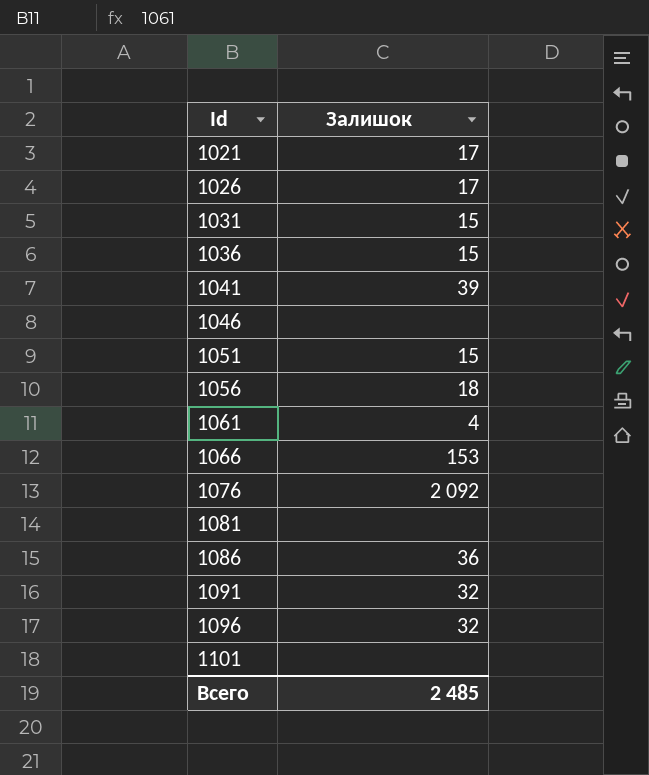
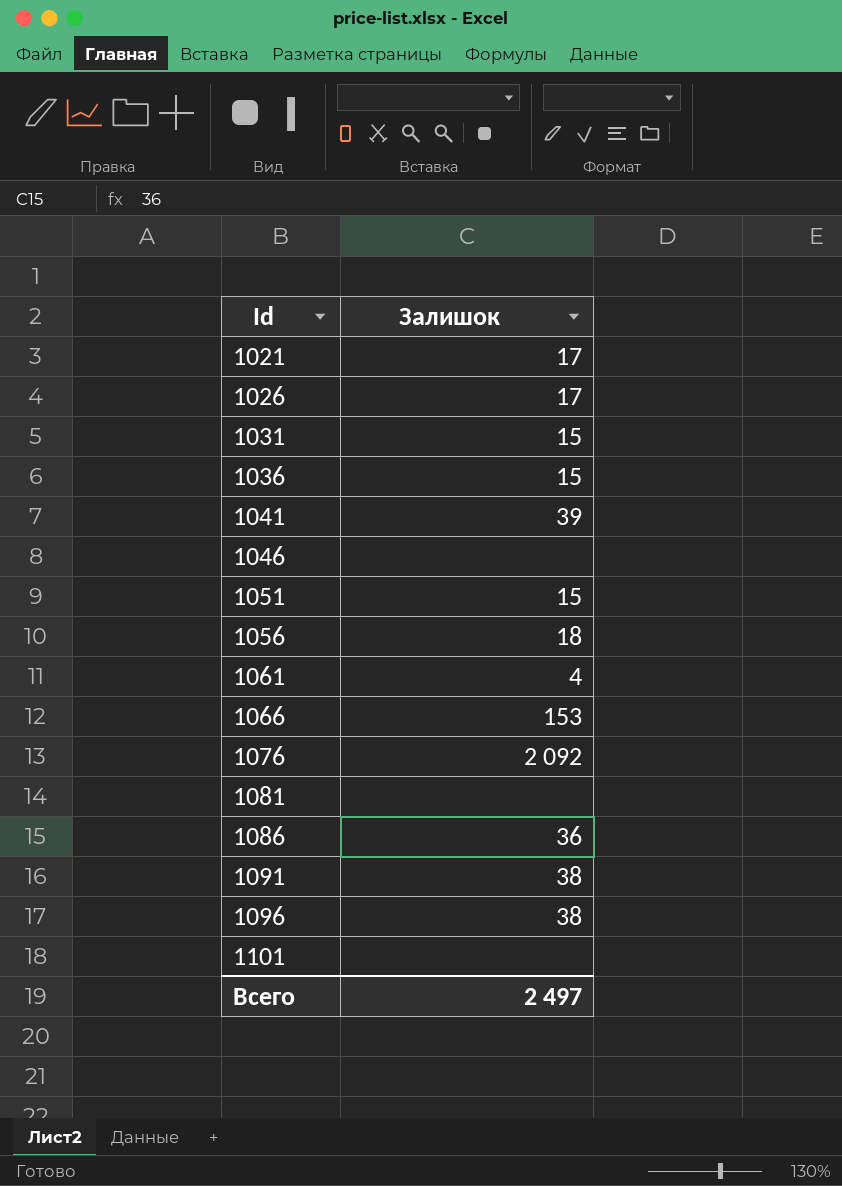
1091 | Залишок: 32 -> 38
1096 | Залишок: 32 -> 38
Всего | Залишок: 2 485 -> 2 497

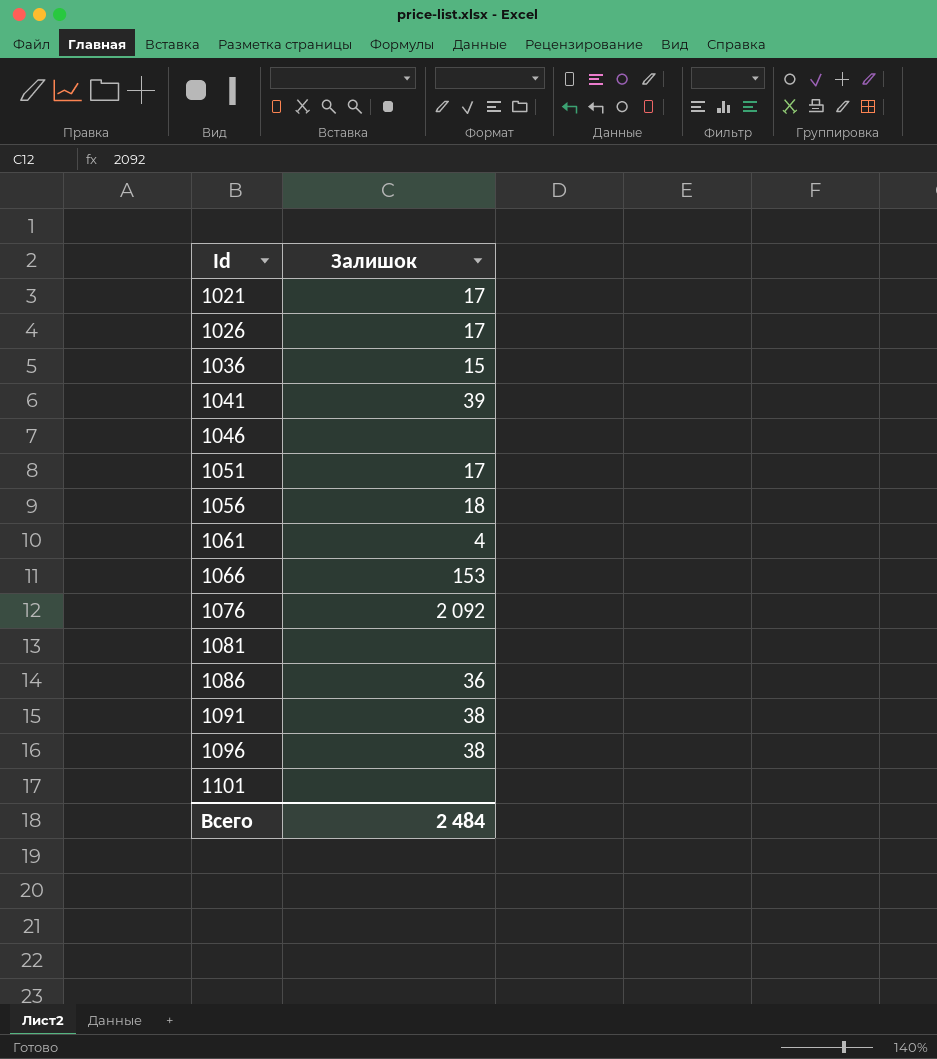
row 1031: 15 -> none
1051 | Залишок: 15 -> 17
Всего | Залишок: 2 497 -> 2 484

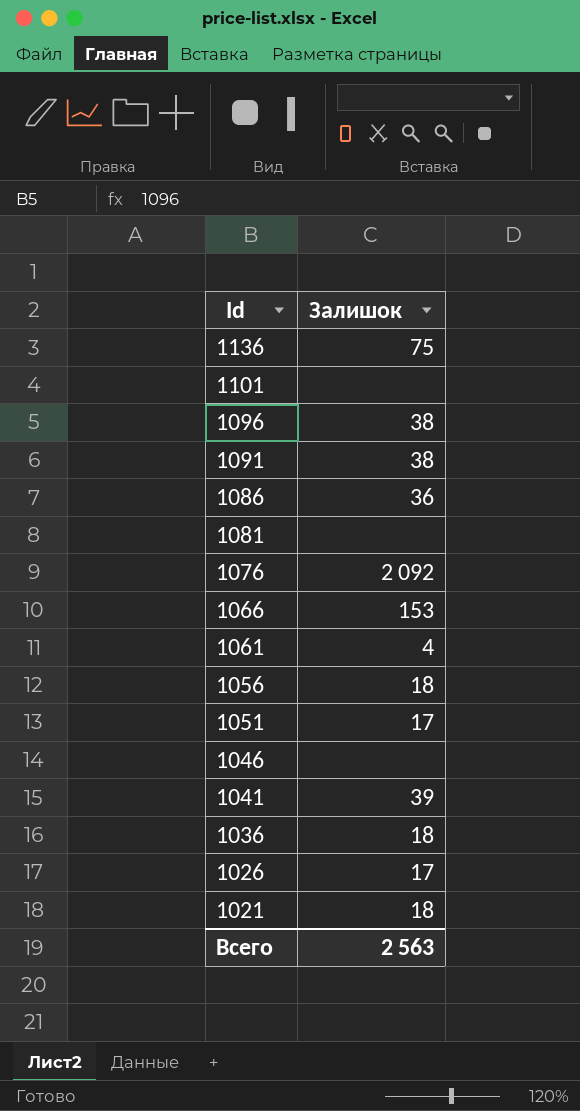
row order: Id ascending -> Id descending
row 1136: none -> 75
1036 | Залишок: 15 -> 18
1021 | Залишок: 17 -> 18
Всего | Залишок: 2 484 -> 2 563

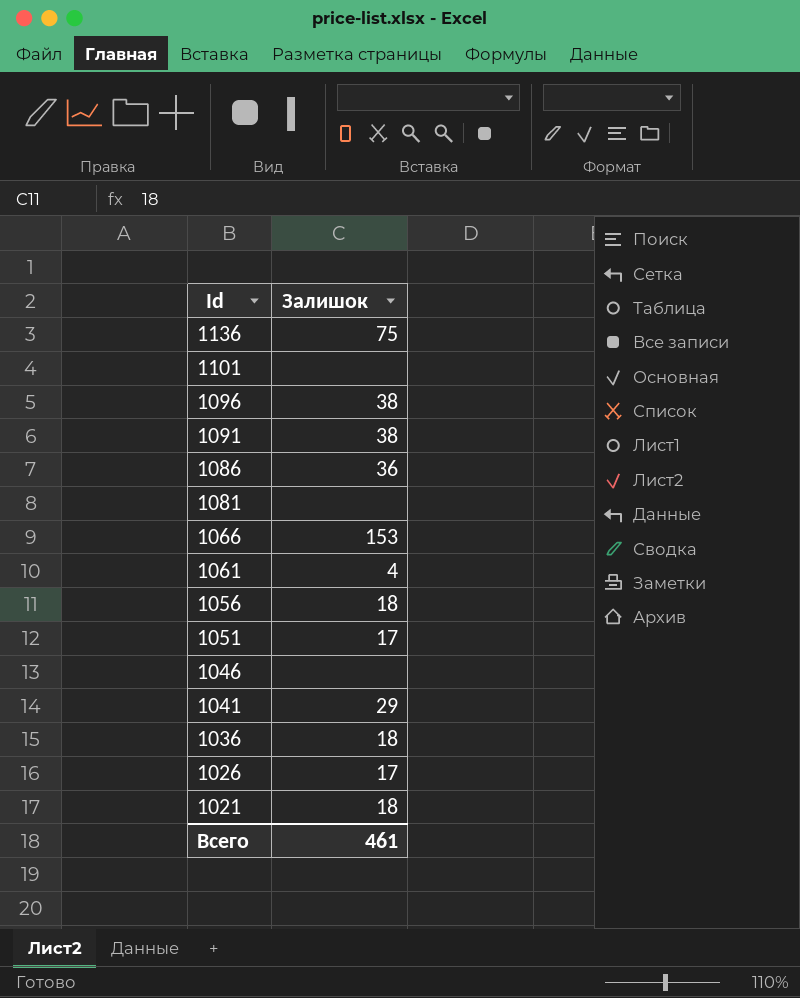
row 1076: 2 092 -> none
1041 | Залишок: 39 -> 29
Всего | Залишок: 2 563 -> 461

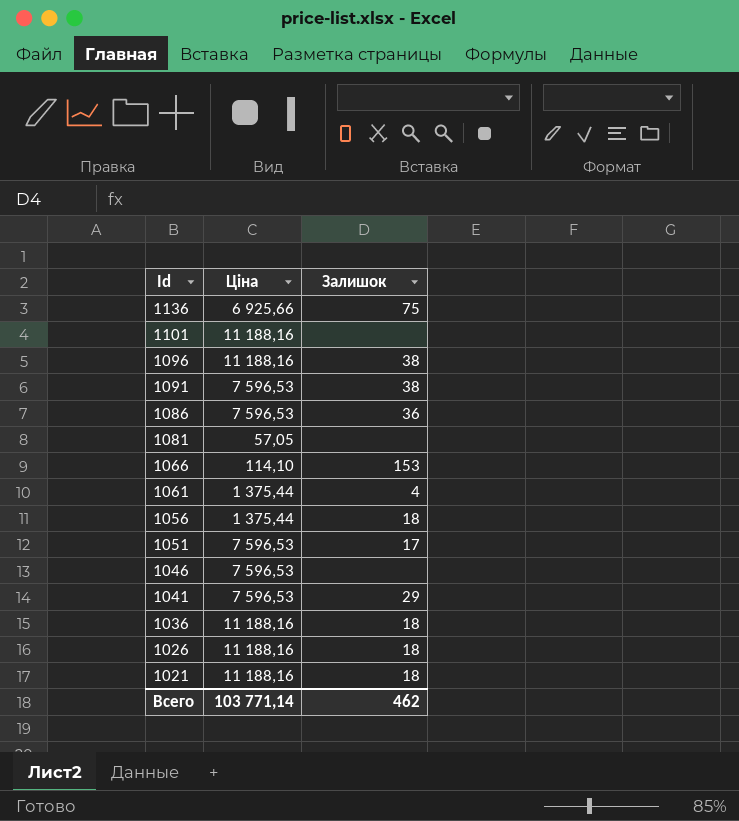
column Ціна | position: none -> 2
1026 | Залишок: 17 -> 18
Всего | Залишок: 461 -> 462

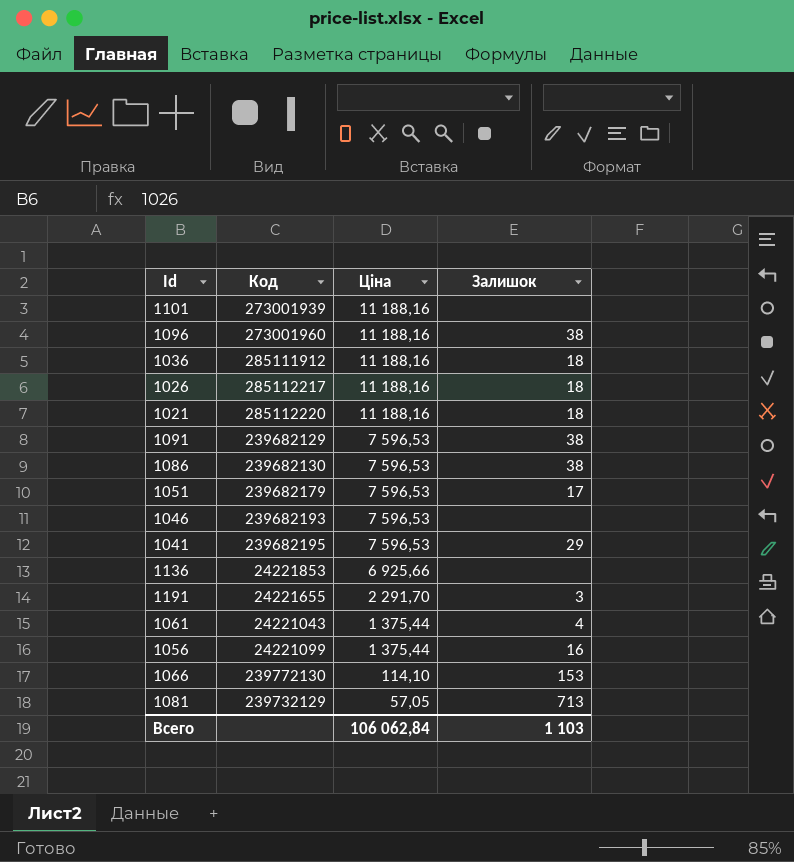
row order: Id descending -> Ціна descending
column Код | position: none -> 2
1086 | Залишок: 36 -> 38
1136 | Залишок: 75 -> none
row 1191: none -> 24221655 | 2 291,70 | 3
1056 | Залишок: 18 -> 16
1081 | Залишок: none -> 713
Всего | Ціна: 103 771,14 -> 106 062,84
Всего | Залишок: 462 -> 1 103

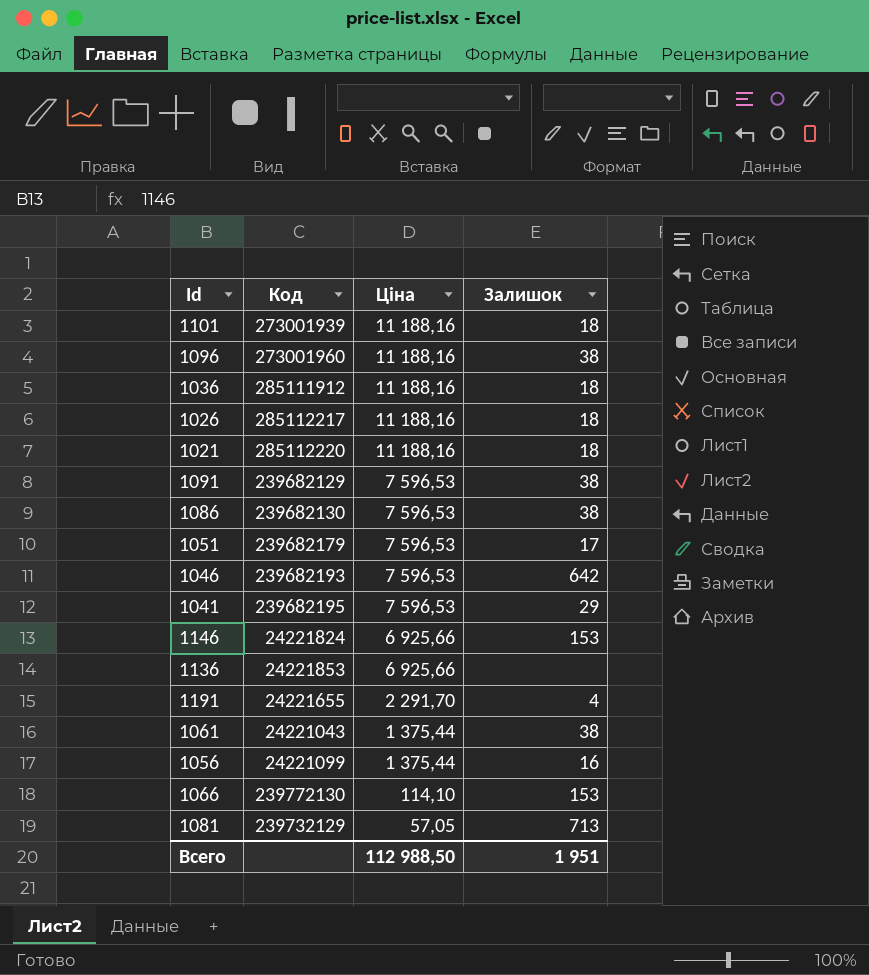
1101 | Залишок: none -> 18
1046 | Залишок: none -> 642
row 1146: none -> 24221824 | 6 925,66 | 153
1191 | Залишок: 3 -> 4
1061 | Залишок: 4 -> 38
Всего | Ціна: 106 062,84 -> 112 988,50
Всего | Залишок: 1 103 -> 1 951

